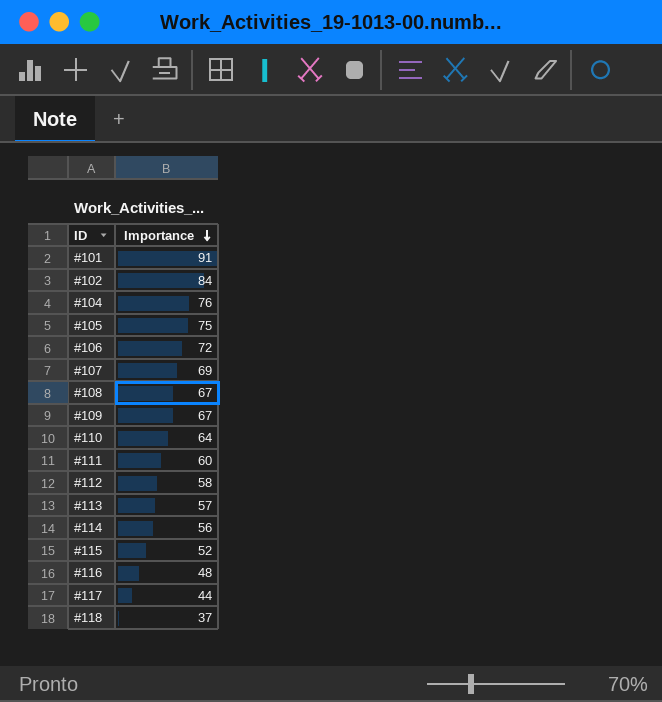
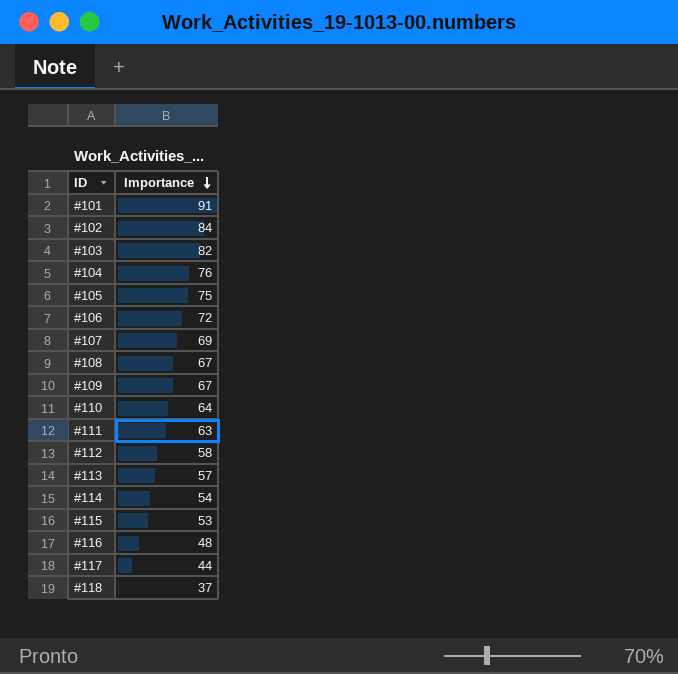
row #103: none -> 82
#111 | Importance: 60 -> 63
#114 | Importance: 56 -> 54
#115 | Importance: 52 -> 53

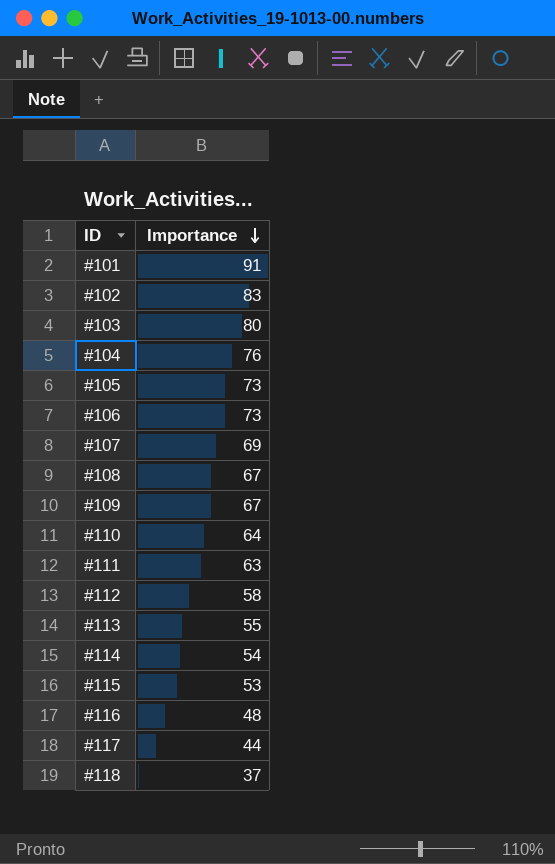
#102 | Importance: 84 -> 83
#103 | Importance: 82 -> 80
#105 | Importance: 75 -> 73
#106 | Importance: 72 -> 73
#113 | Importance: 57 -> 55

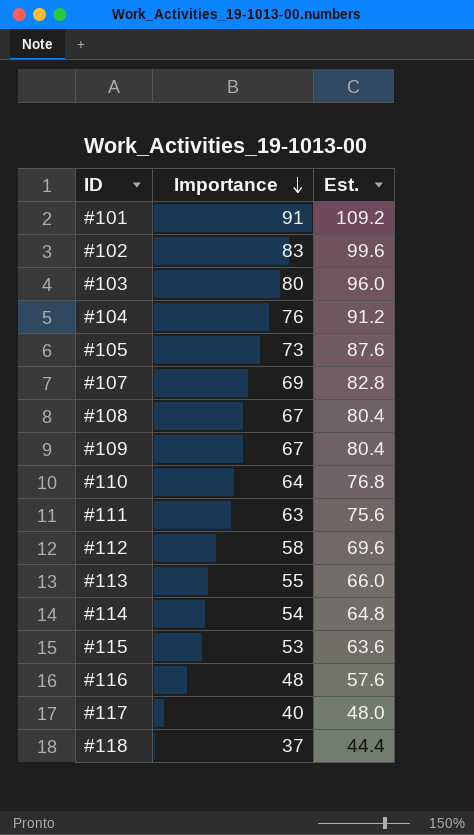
column Est. | formula: none -> [Importance] * 1.2
row #106: 73 -> none
#117 | Importance: 44 -> 40

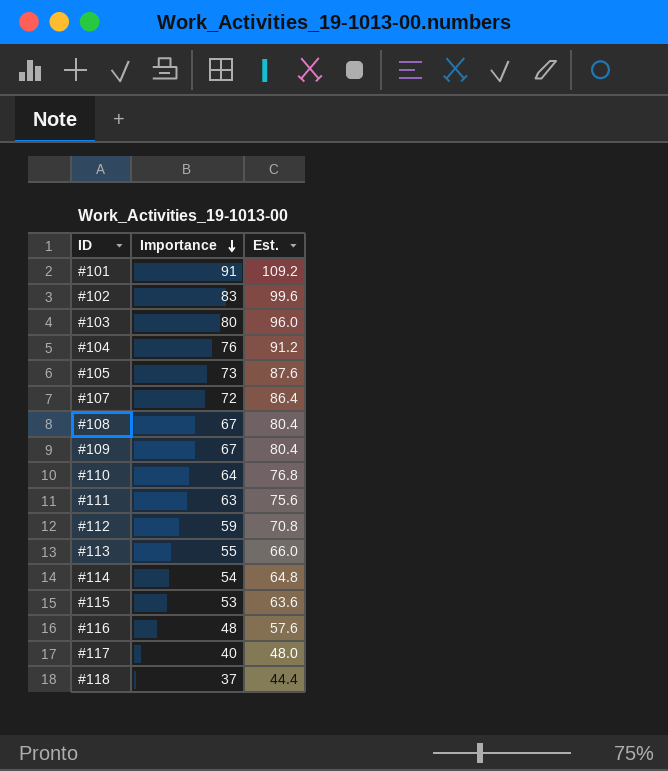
#107 | Importance: 69 -> 72
#107 | Est.: 82.8 -> 86.4
#112 | Importance: 58 -> 59
#112 | Est.: 69.6 -> 70.8

